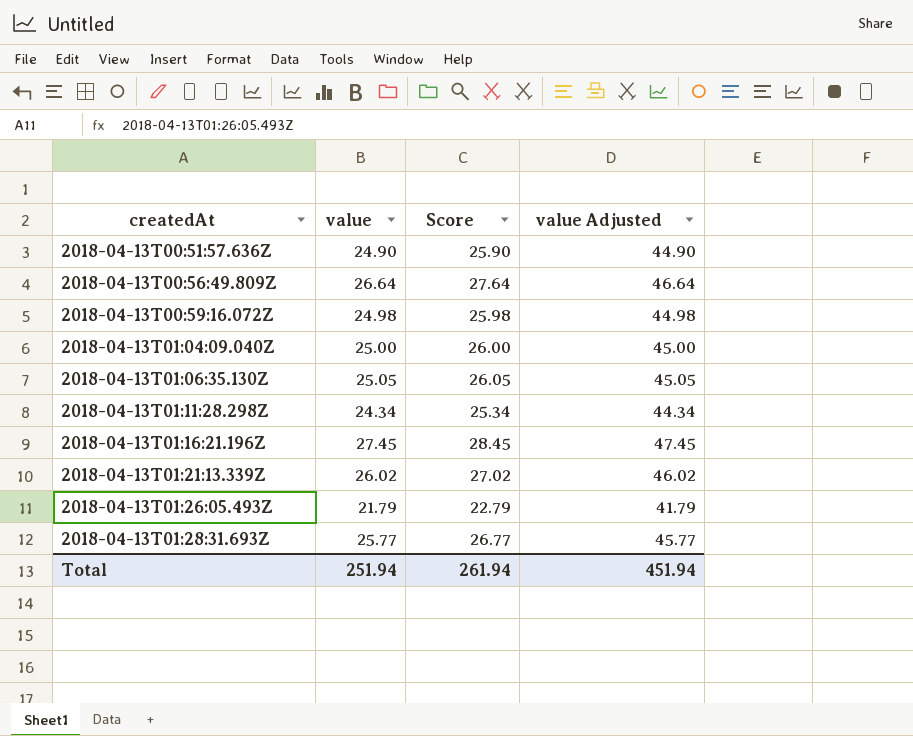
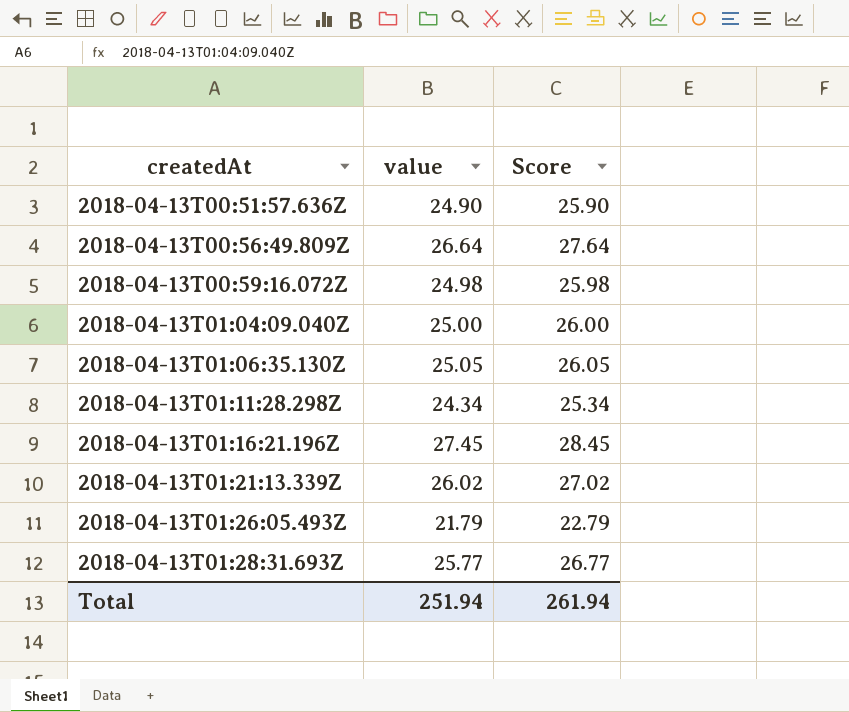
column value Adjusted | formula: [value] + 20 -> none

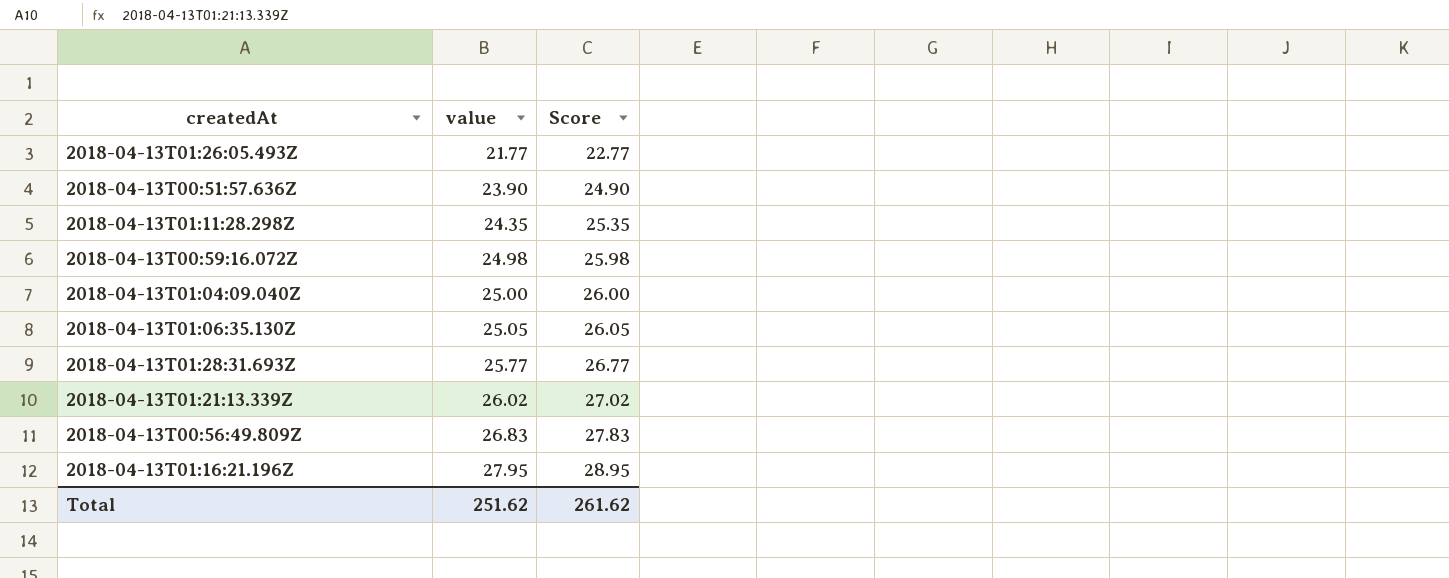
row order: createdAt ascending -> value ascending
2018-04-13T01:26:05.493Z | value: 21.79 -> 21.77
2018-04-13T01:26:05.493Z | Score: 22.79 -> 22.77
2018-04-13T00:51:57.636Z | value: 24.90 -> 23.90
2018-04-13T00:51:57.636Z | Score: 25.90 -> 24.90
2018-04-13T01:11:28.298Z | value: 24.34 -> 24.35
2018-04-13T01:11:28.298Z | Score: 25.34 -> 25.35
2018-04-13T00:56:49.809Z | value: 26.64 -> 26.83
2018-04-13T00:56:49.809Z | Score: 27.64 -> 27.83
2018-04-13T01:16:21.196Z | value: 27.45 -> 27.95
2018-04-13T01:16:21.196Z | Score: 28.45 -> 28.95
Total | value: 251.94 -> 251.62
Total | Score: 261.94 -> 261.62

